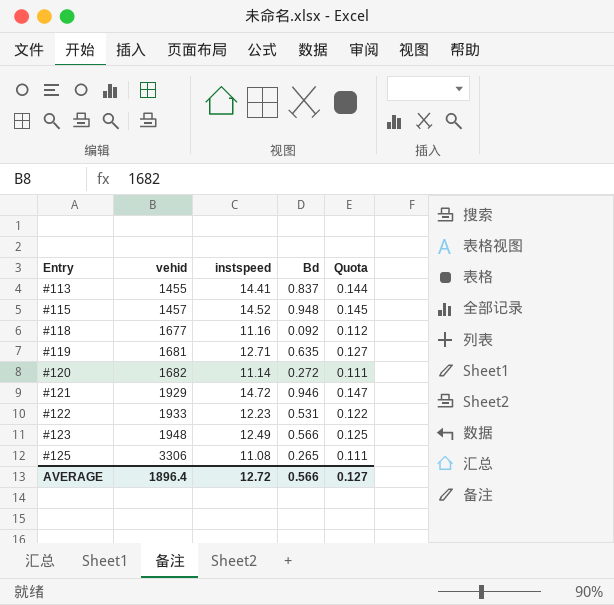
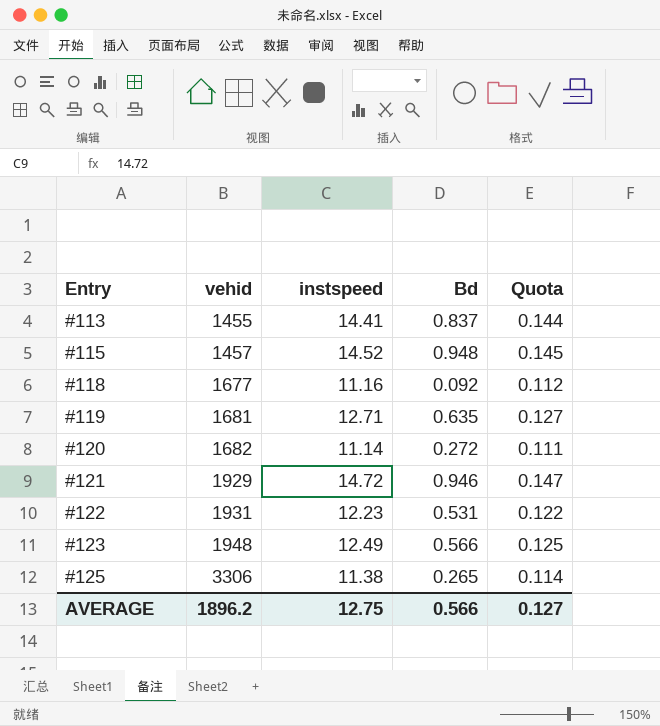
#122 | vehid: 1933 -> 1931
#125 | instspeed: 11.08 -> 11.38
#125 | Quota: 0.111 -> 0.114
AVERAGE | vehid: 1896.4 -> 1896.2
AVERAGE | instspeed: 12.72 -> 12.75

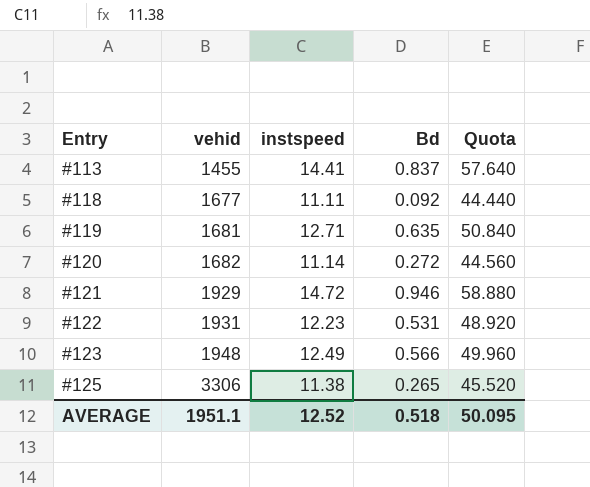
column Quota | formula: [instspeed] * 0.01 -> [instspeed] * 4
row #115: 1457 | 14.52 | 0.948 | 0.145 -> none
#118 | instspeed: 11.16 -> 11.11
AVERAGE | vehid: 1896.2 -> 1951.1
AVERAGE | instspeed: 12.75 -> 12.52
AVERAGE | Bd: 0.566 -> 0.518
AVERAGE | Quota: 0.127 -> 50.095

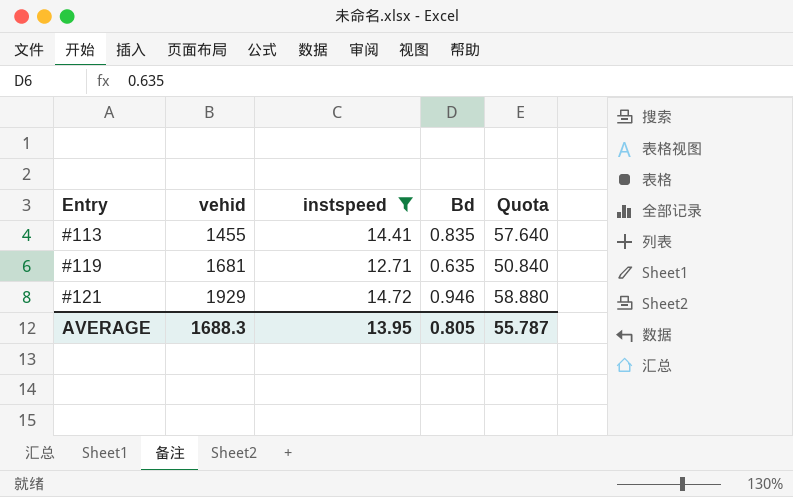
filter: none -> instspeed >= 12.71
#113 | Bd: 0.837 -> 0.835
AVERAGE | vehid: 1951.1 -> 1688.3
AVERAGE | instspeed: 12.52 -> 13.95
AVERAGE | Bd: 0.518 -> 0.805
AVERAGE | Quota: 50.095 -> 55.787

